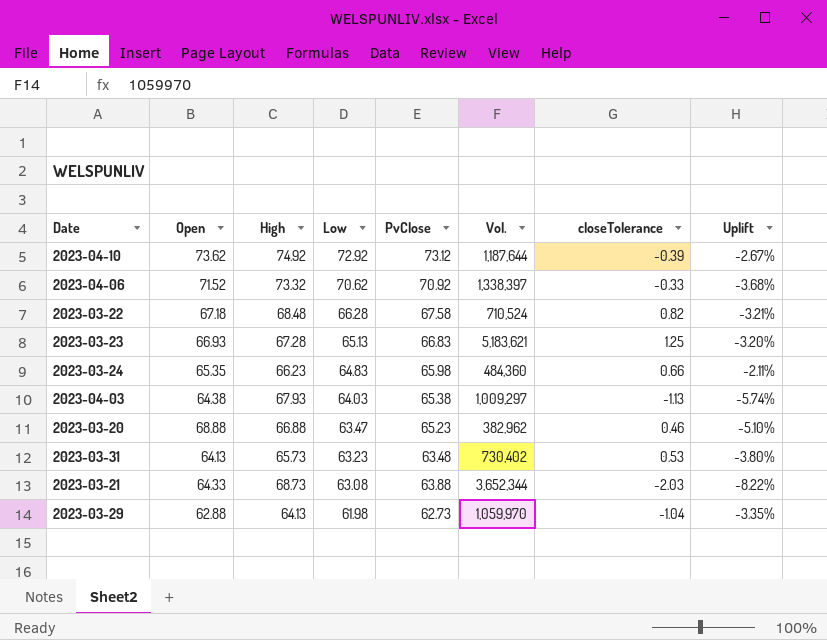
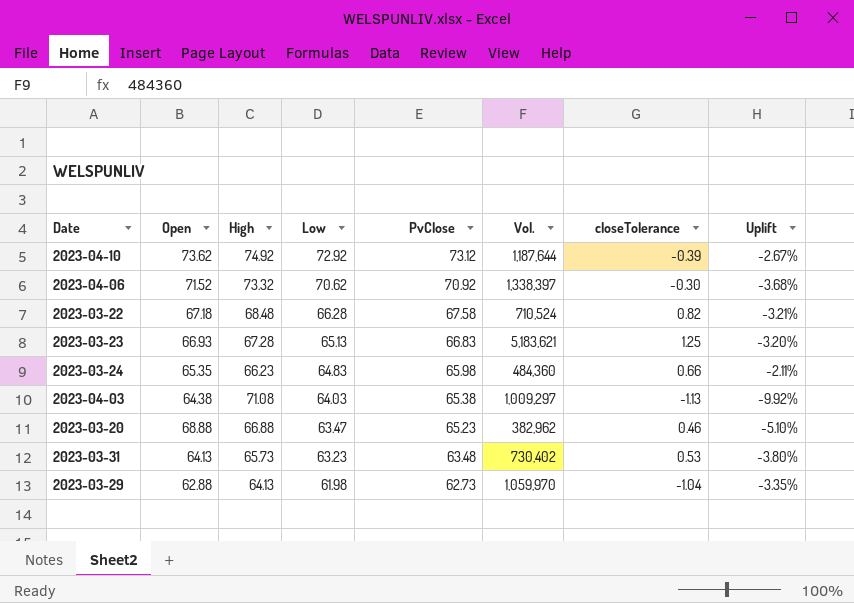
row 2023-03-21: 64.33 | 68.73 | 63.08 | 63.88 | 3,652,344 | -2.03 | -8.22% -> none
2023-04-06 | closeTolerance: -0.33 -> -0.30
2023-04-03 | High: 67.93 -> 71.08
2023-04-03 | Uplift: -5.74% -> -9.92%

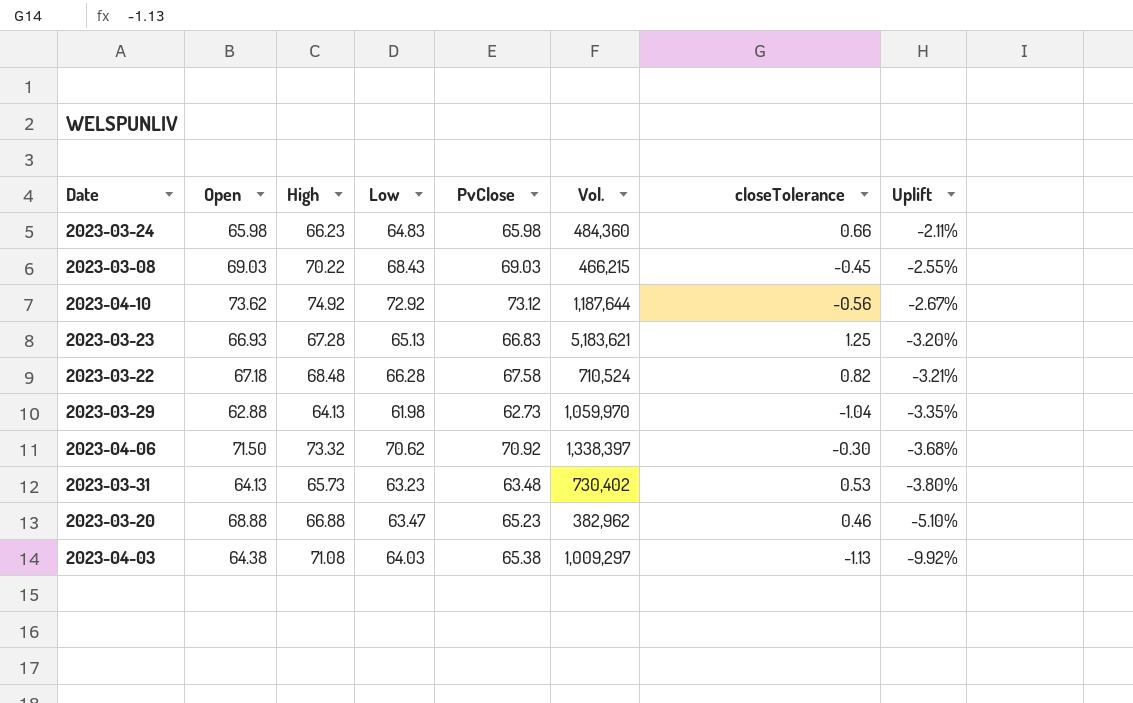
row order: Low descending -> Uplift descending
2023-03-24 | Open: 65.35 -> 65.98
row 2023-03-08: none -> 69.03 | 70.22 | 68.43 | 69.03 | 466,215 | -0.45 | -2.55%
2023-04-10 | closeTolerance: -0.39 -> -0.56
2023-04-06 | Open: 71.52 -> 71.50

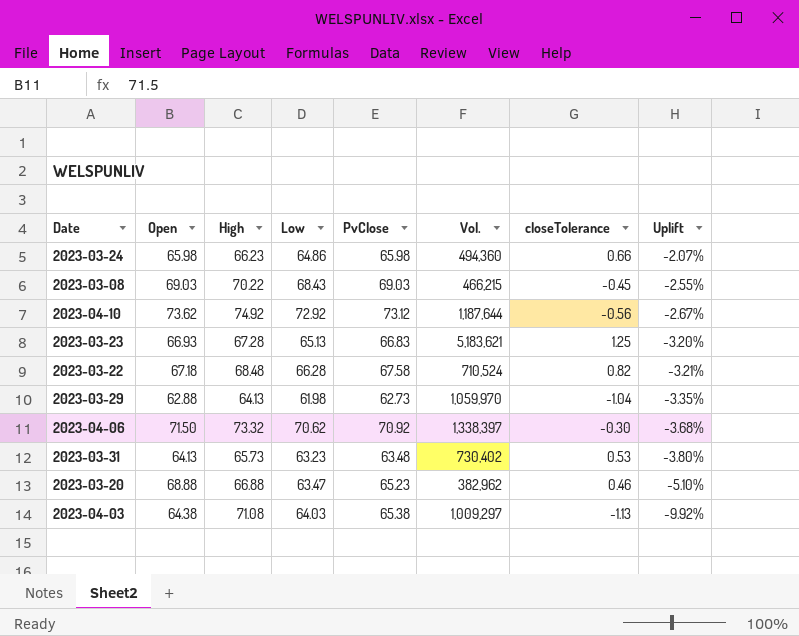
2023-03-24 | Low: 64.83 -> 64.86
2023-03-24 | Vol.: 484,360 -> 494,360
2023-03-24 | Uplift: -2.11% -> -2.07%

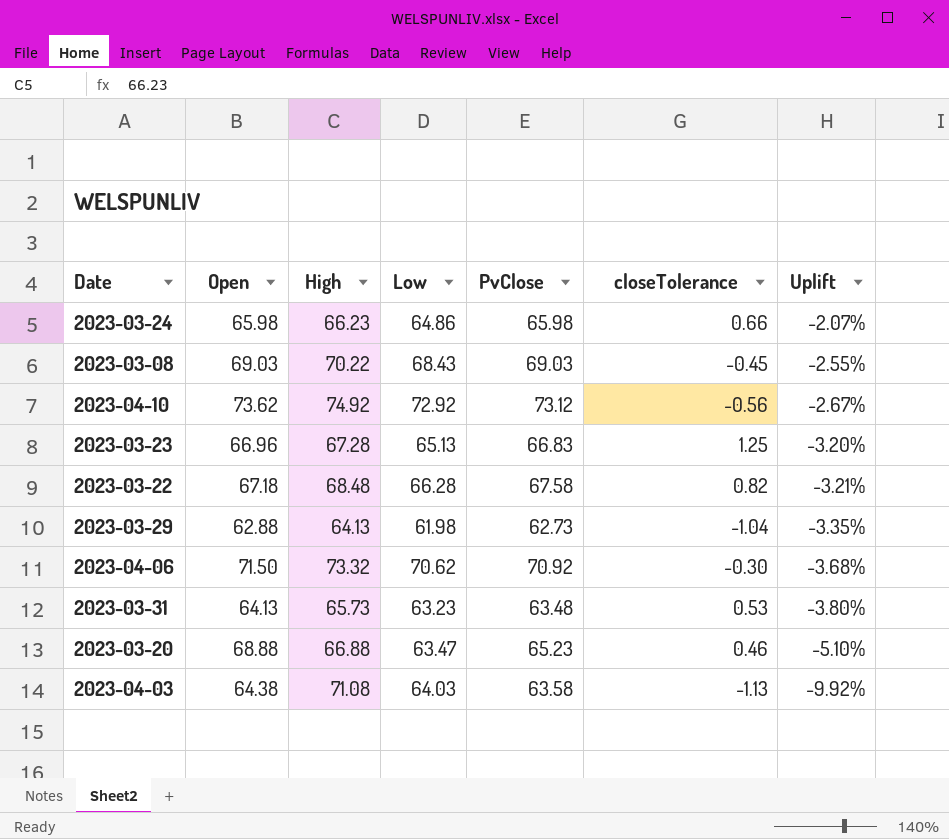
column Vol. | position: 6 -> none
2023-03-23 | Open: 66.93 -> 66.96
2023-04-03 | PvClose: 65.38 -> 63.58

